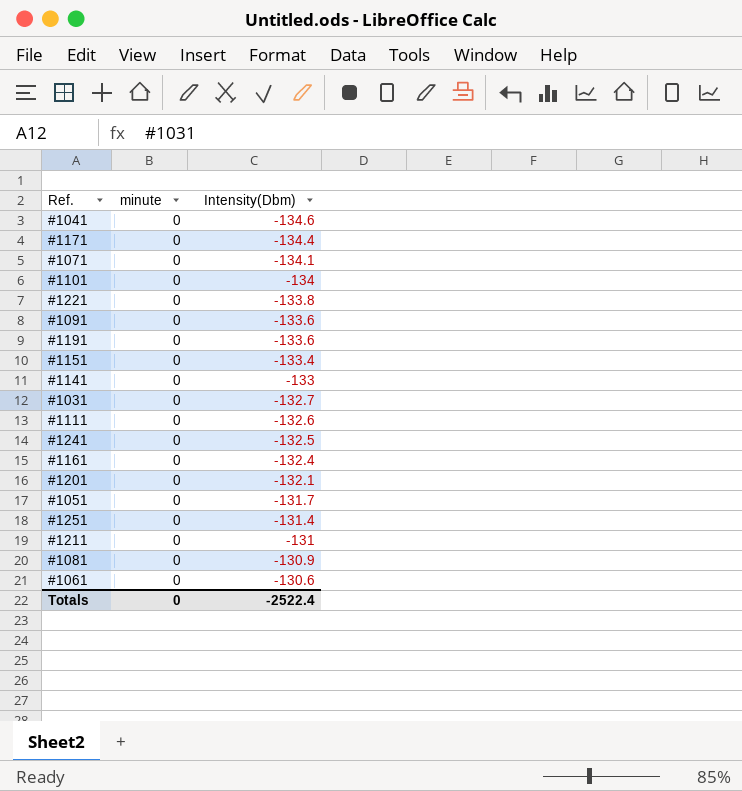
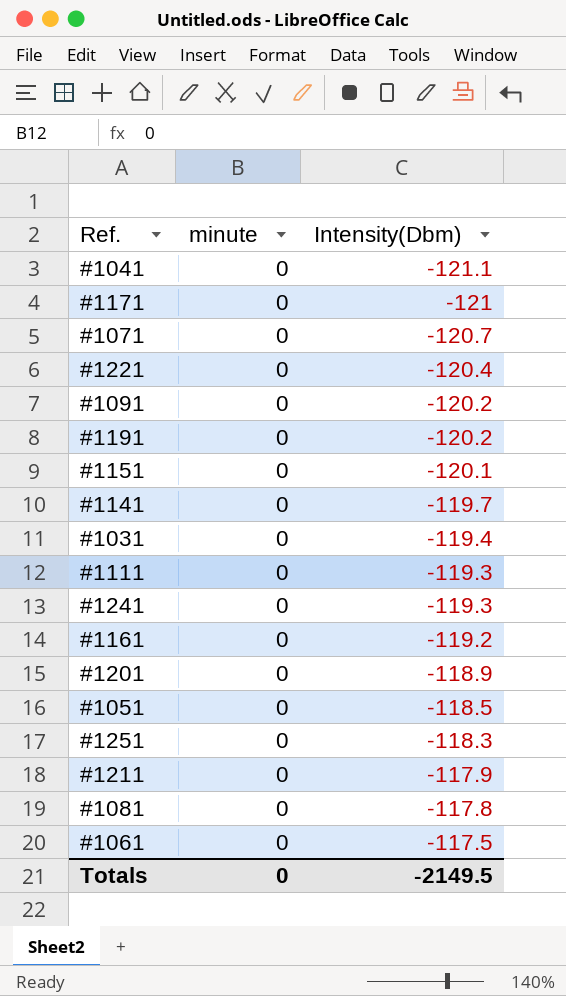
row #1101: 0 | -134 -> none
#1041 | Intensity(Dbm): -134.6 -> -121.1
#1171 | Intensity(Dbm): -134.4 -> -121
#1071 | Intensity(Dbm): -134.1 -> -120.7
#1221 | Intensity(Dbm): -133.8 -> -120.4
#1091 | Intensity(Dbm): -133.6 -> -120.2
#1191 | Intensity(Dbm): -133.6 -> -120.2
#1151 | Intensity(Dbm): -133.4 -> -120.1
#1141 | Intensity(Dbm): -133 -> -119.7
#1031 | Intensity(Dbm): -132.7 -> -119.4
#1111 | Intensity(Dbm): -132.6 -> -119.3
#1241 | Intensity(Dbm): -132.5 -> -119.3
#1161 | Intensity(Dbm): -132.4 -> -119.2
#1201 | Intensity(Dbm): -132.1 -> -118.9
#1051 | Intensity(Dbm): -131.7 -> -118.5
#1251 | Intensity(Dbm): -131.4 -> -118.3
#1211 | Intensity(Dbm): -131 -> -117.9
#1081 | Intensity(Dbm): -130.9 -> -117.8
#1061 | Intensity(Dbm): -130.6 -> -117.5
Totals | Intensity(Dbm): -2522.4 -> -2149.5

